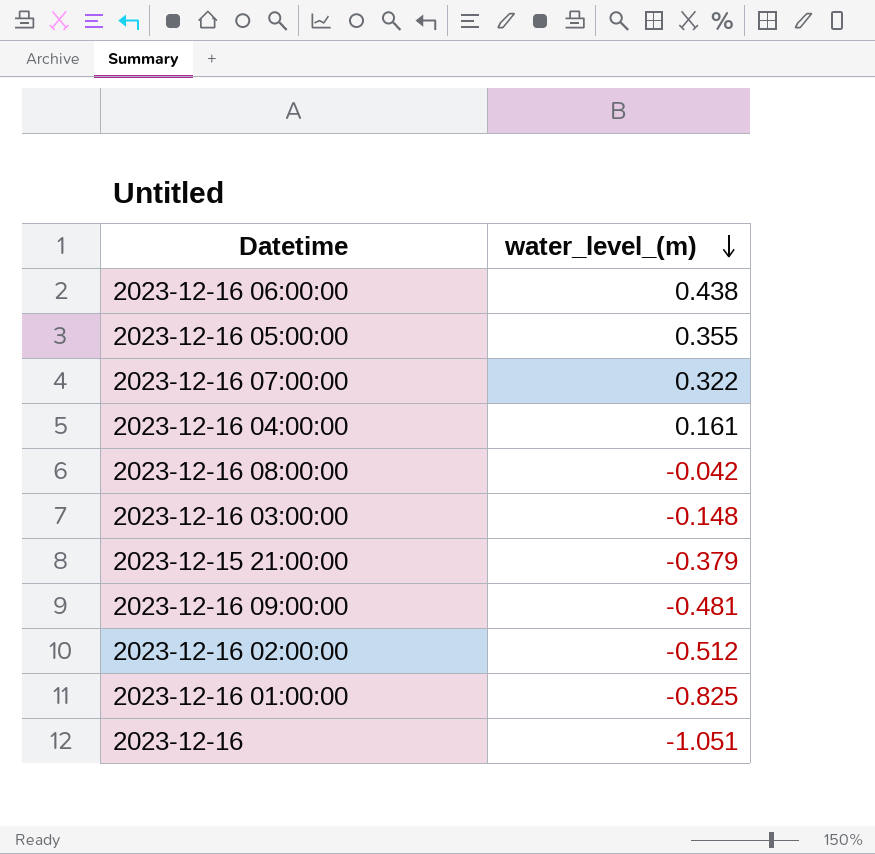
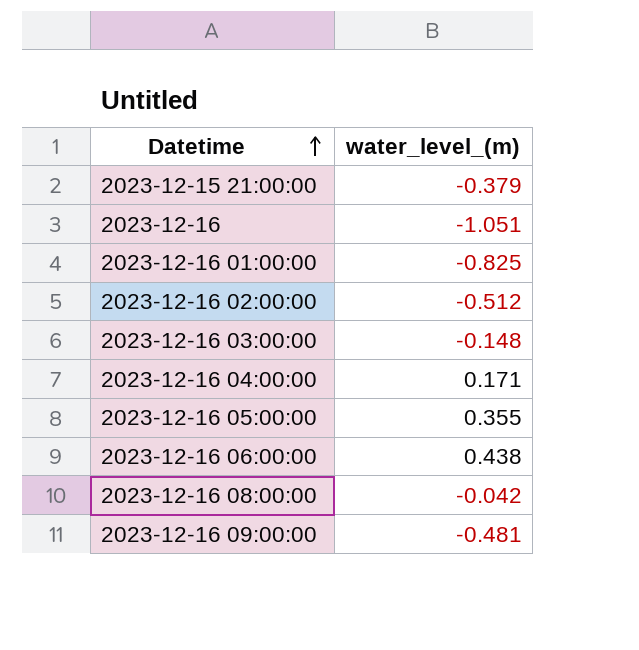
row order: water_level_(m) descending -> Datetime ascending
row 2023-12-16 07:00:00: 0.322 -> none
2023-12-16 04:00:00 | water_level_(m): 0.161 -> 0.171

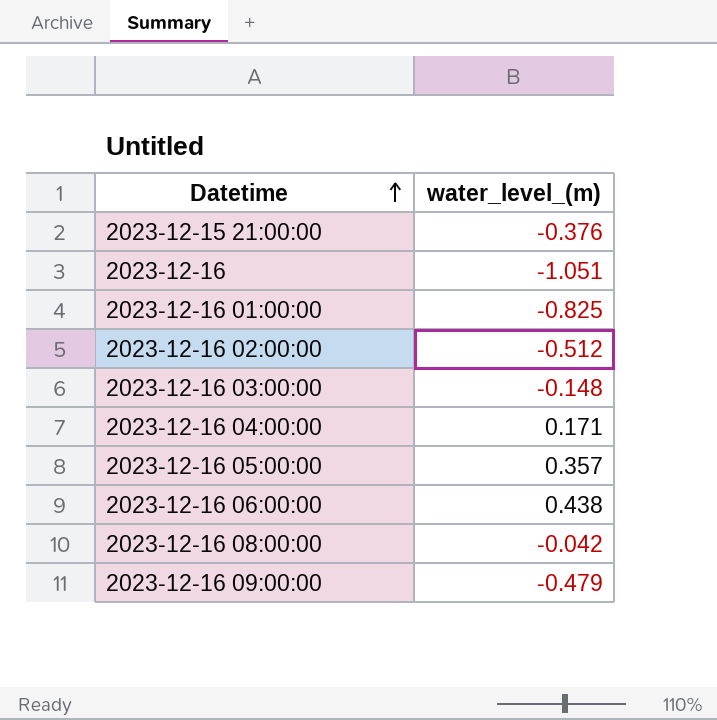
2023-12-15 21:00:00 | water_level_(m): -0.379 -> -0.376
2023-12-16 05:00:00 | water_level_(m): 0.355 -> 0.357
2023-12-16 09:00:00 | water_level_(m): -0.481 -> -0.479

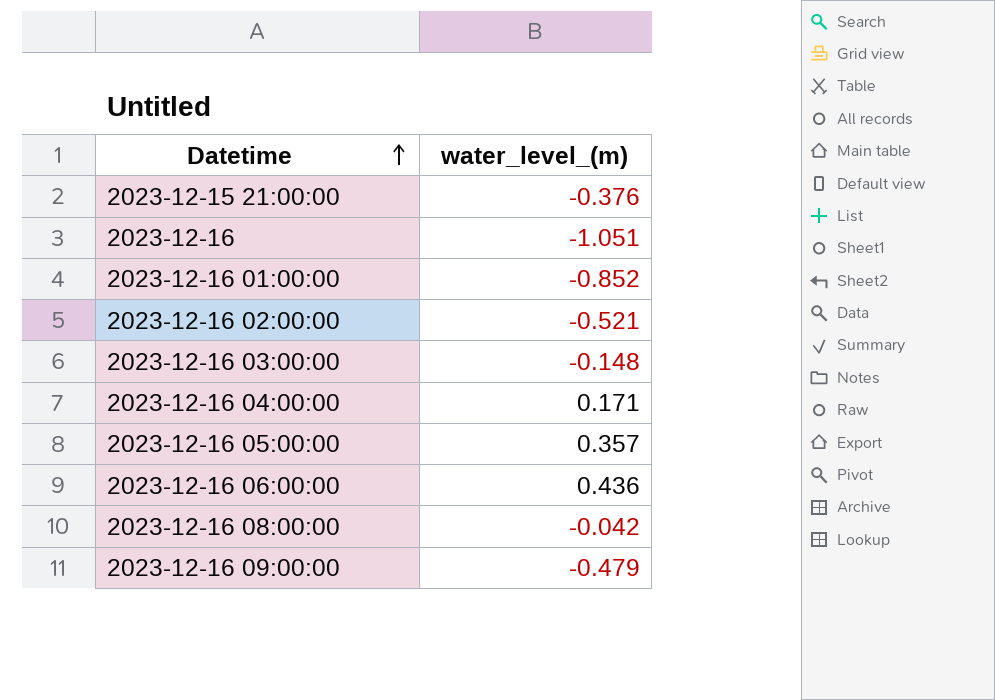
2023-12-16 01:00:00 | water_level_(m): -0.825 -> -0.852
2023-12-16 02:00:00 | water_level_(m): -0.512 -> -0.521
2023-12-16 06:00:00 | water_level_(m): 0.438 -> 0.436

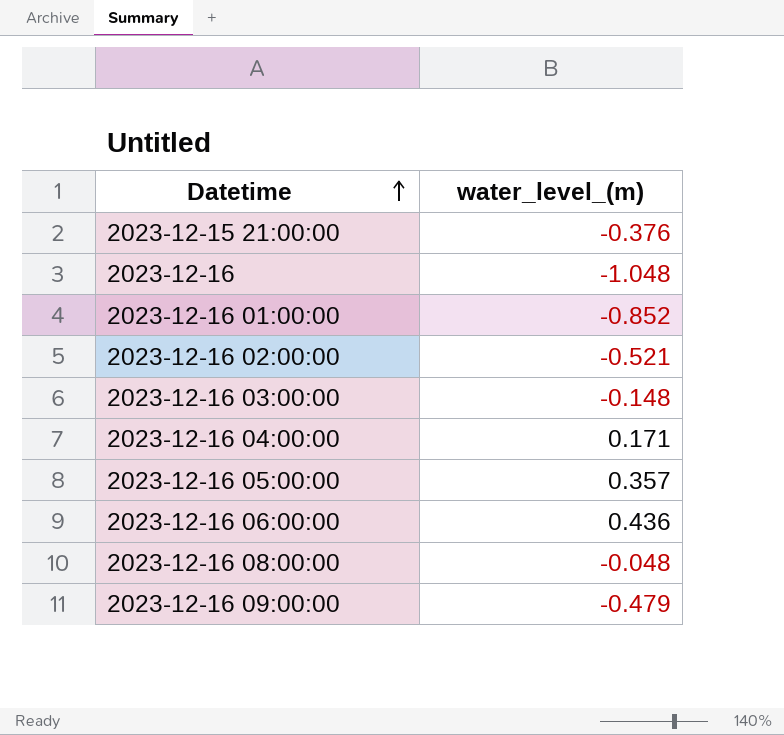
2023-12-16 | water_level_(m): -1.051 -> -1.048
2023-12-16 08:00:00 | water_level_(m): -0.042 -> -0.048

